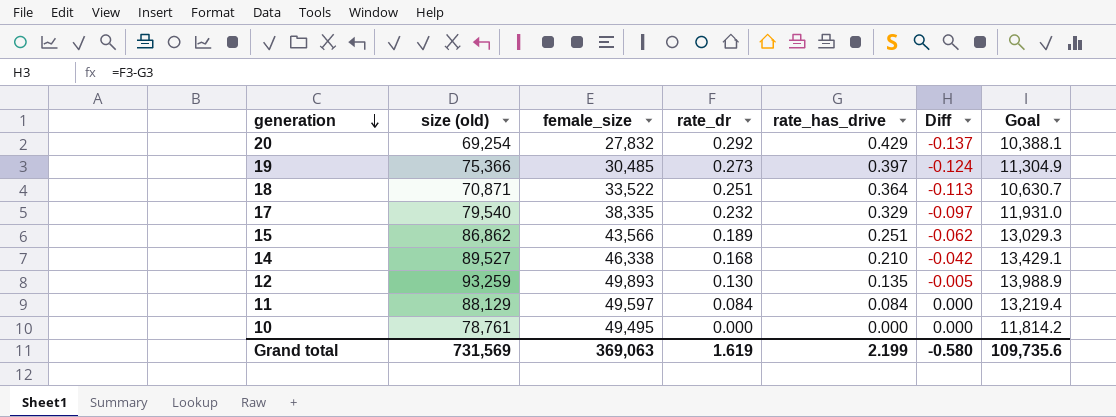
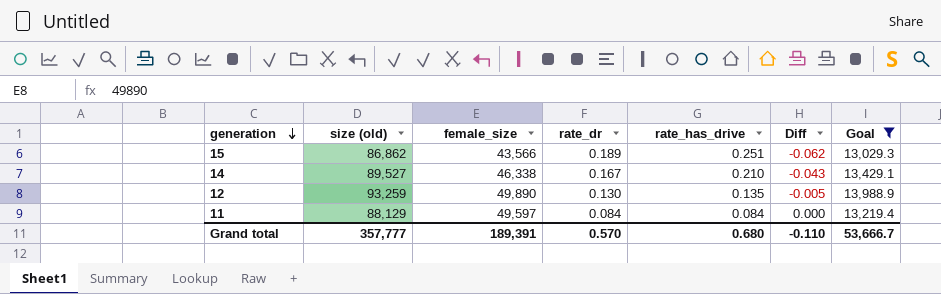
filter: none -> Goal >= 13,029.3
14 | rate_dr: 0.168 -> 0.167
14 | Diff: -0.042 -> -0.043
12 | female_size: 49,893 -> 49,890
Grand total | size (old): 731,569 -> 357,777
Grand total | female_size: 369,063 -> 189,391
Grand total | rate_dr: 1.619 -> 0.570
Grand total | rate_has_drive: 2.199 -> 0.680
Grand total | Diff: -0.580 -> -0.110
Grand total | Goal: 109,735.6 -> 53,666.7

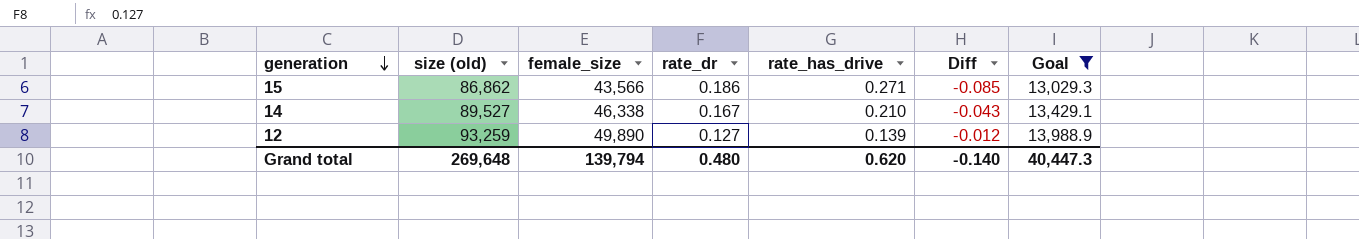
row 11: 88,129 | 49,597 | 0.084 | 0.084 | 0.000 | 13,219.4 -> none
15 | rate_dr: 0.189 -> 0.186
15 | rate_has_drive: 0.251 -> 0.271
15 | Diff: -0.062 -> -0.085
12 | rate_dr: 0.130 -> 0.127
12 | rate_has_drive: 0.135 -> 0.139
12 | Diff: -0.005 -> -0.012
Grand total | size (old): 357,777 -> 269,648
Grand total | female_size: 189,391 -> 139,794
Grand total | rate_dr: 0.570 -> 0.480
Grand total | rate_has_drive: 0.680 -> 0.620
Grand total | Diff: -0.110 -> -0.140
Grand total | Goal: 53,666.7 -> 40,447.3

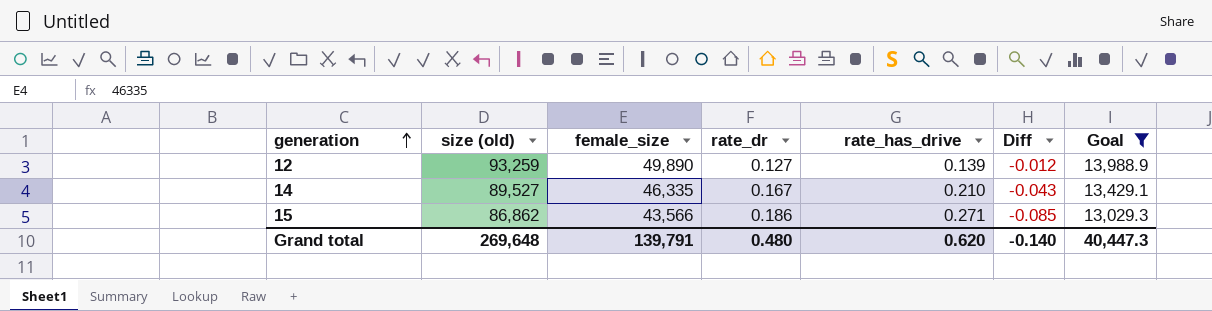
row order: generation descending -> generation ascending
14 | female_size: 46,338 -> 46,335
Grand total | female_size: 139,794 -> 139,791

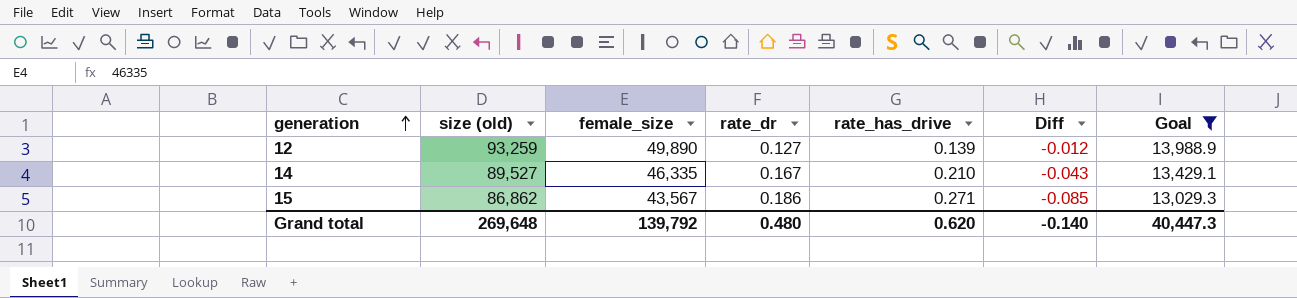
15 | female_size: 43,566 -> 43,567
Grand total | female_size: 139,791 -> 139,792

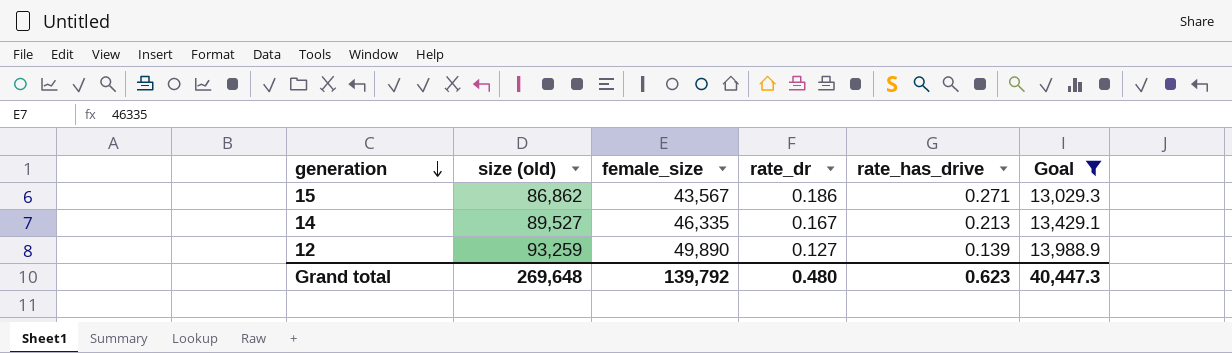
row order: generation ascending -> generation descending
column Diff | formula: [rate_dr] - [rate_has_drive] -> none
14 | rate_has_drive: 0.210 -> 0.213
Grand total | rate_has_drive: 0.620 -> 0.623

